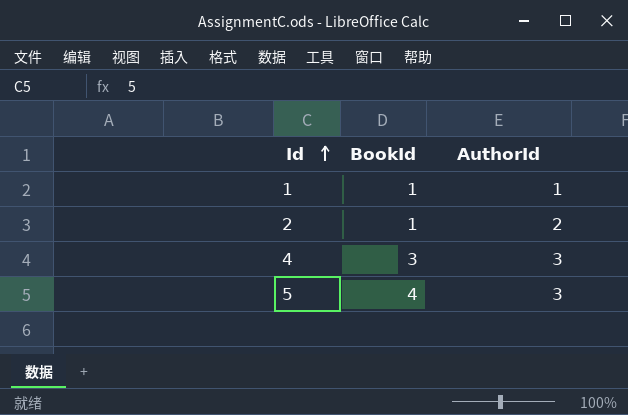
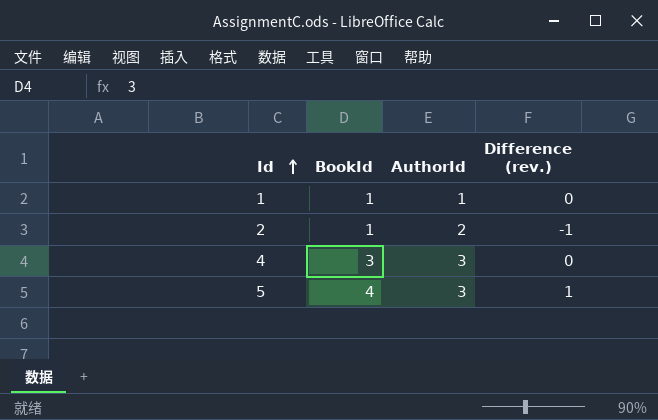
column Difference (rev.) | formula: none -> [BookId] - [AuthorId]

